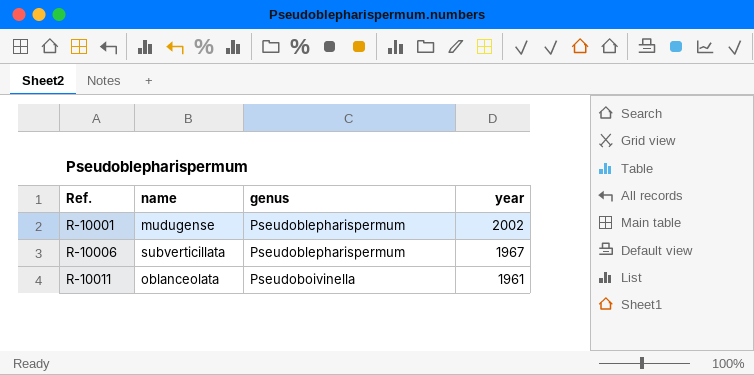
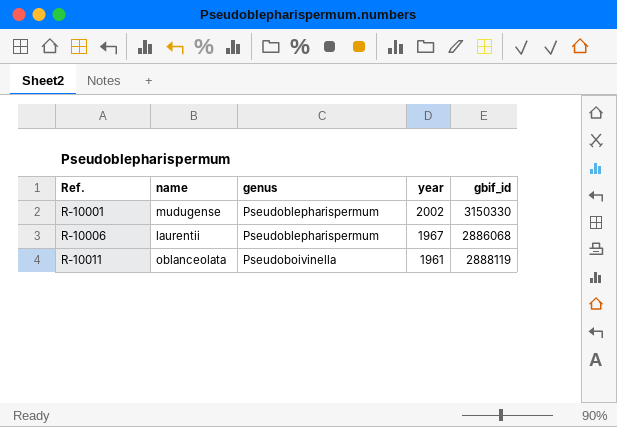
column gbif_id | position: none -> 5
R-10006 | name: subverticillata -> laurentii

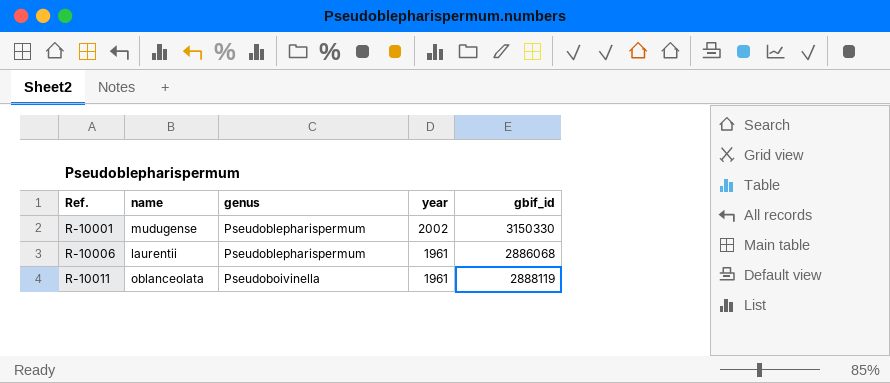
R-10006 | year: 1967 -> 1961

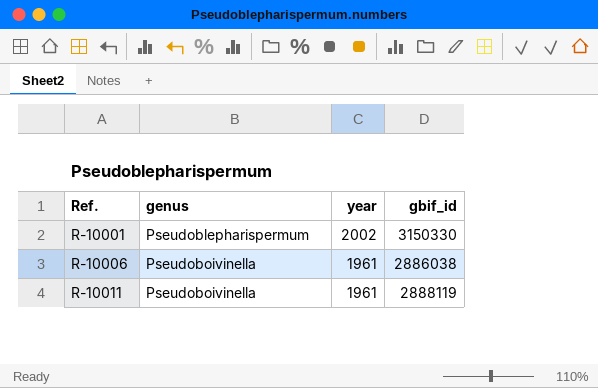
column name | position: 2 -> none
R-10006 | genus: Pseudoblepharispermum -> Pseudoboivinella
R-10006 | gbif_id: 2886068 -> 2886038

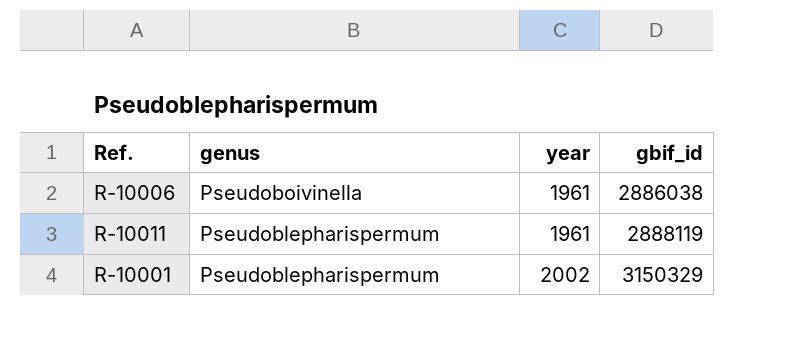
row order: Ref. ascending -> genus descending
R-10011 | genus: Pseudoboivinella -> Pseudoblepharispermum
R-10001 | gbif_id: 3150330 -> 3150329

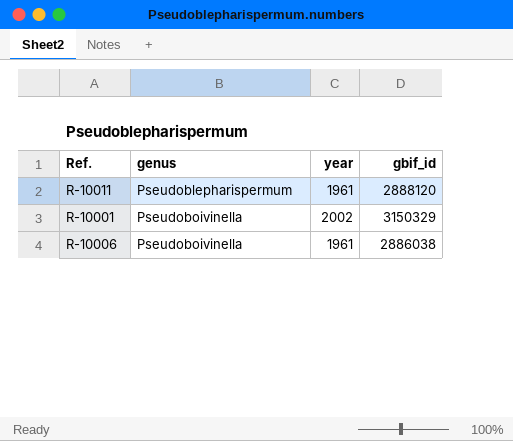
row order: genus descending -> genus ascending
R-10011 | gbif_id: 2888119 -> 2888120
R-10001 | genus: Pseudoblepharispermum -> Pseudoboivinella

